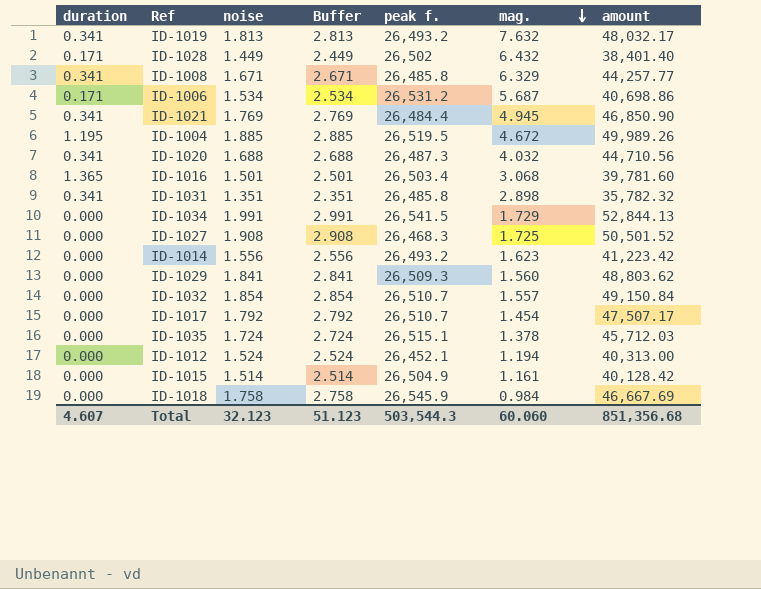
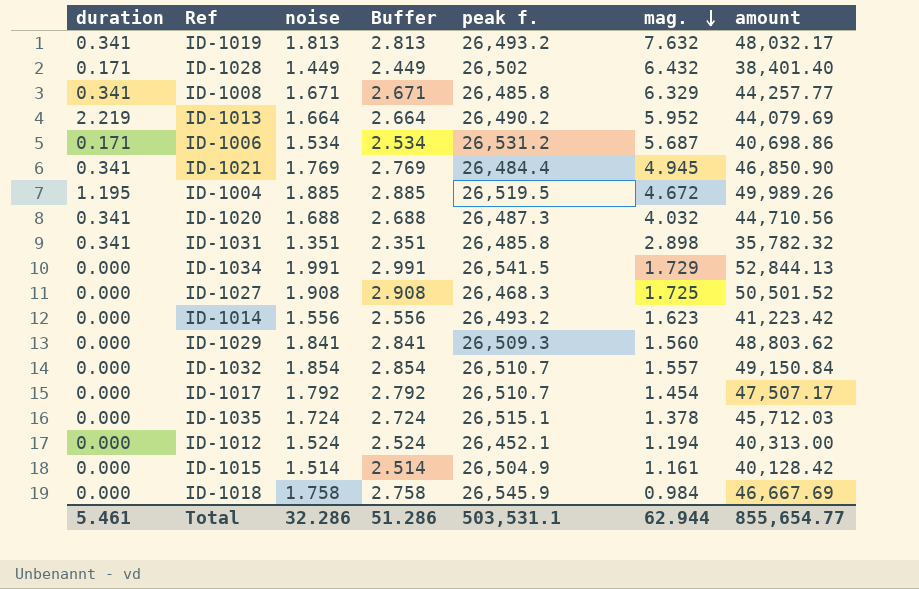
row ID-1016: 1.365 | 1.501 | 2.501 | 26,503.4 | 3.068 | 39,781.60 -> none
row ID-1013: none -> 2.219 | 1.664 | 2.664 | 26,490.2 | 5.952 | 44,079.69
Total | duration: 4.607 -> 5.461
Total | noise: 32.123 -> 32.286
Total | Buffer: 51.123 -> 51.286
Total | peak f.: 503,544.3 -> 503,531.1
Total | mag.: 60.060 -> 62.944
Total | amount: 851,356.68 -> 855,654.77

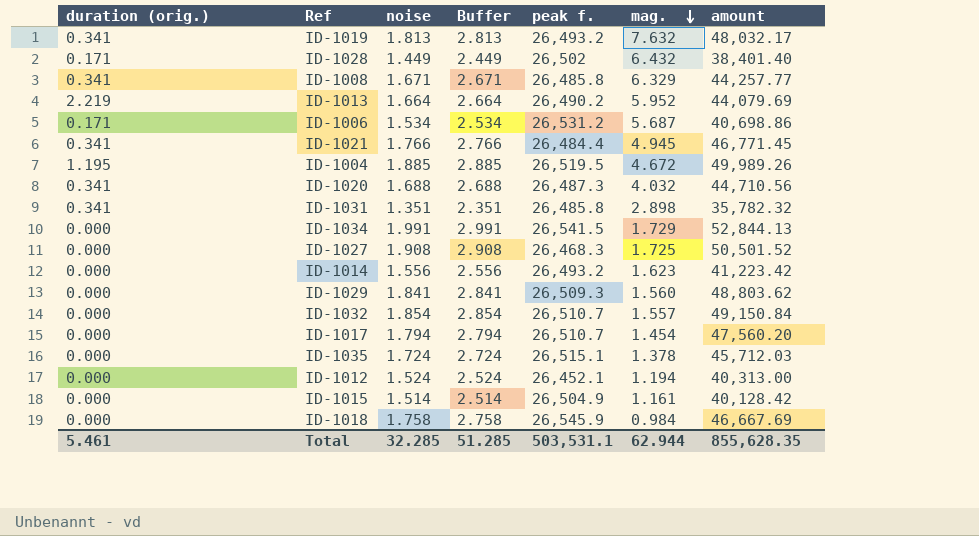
column name: duration -> duration (orig.)
ID-1021 | noise: 1.769 -> 1.766
ID-1021 | Buffer: 2.769 -> 2.766
ID-1021 | amount: 46,850.90 -> 46,771.45
ID-1017 | noise: 1.792 -> 1.794
ID-1017 | Buffer: 2.792 -> 2.794
ID-1017 | amount: 47,507.17 -> 47,560.20
Total | noise: 32.286 -> 32.285
Total | Buffer: 51.286 -> 51.285
Total | amount: 855,654.77 -> 855,628.35

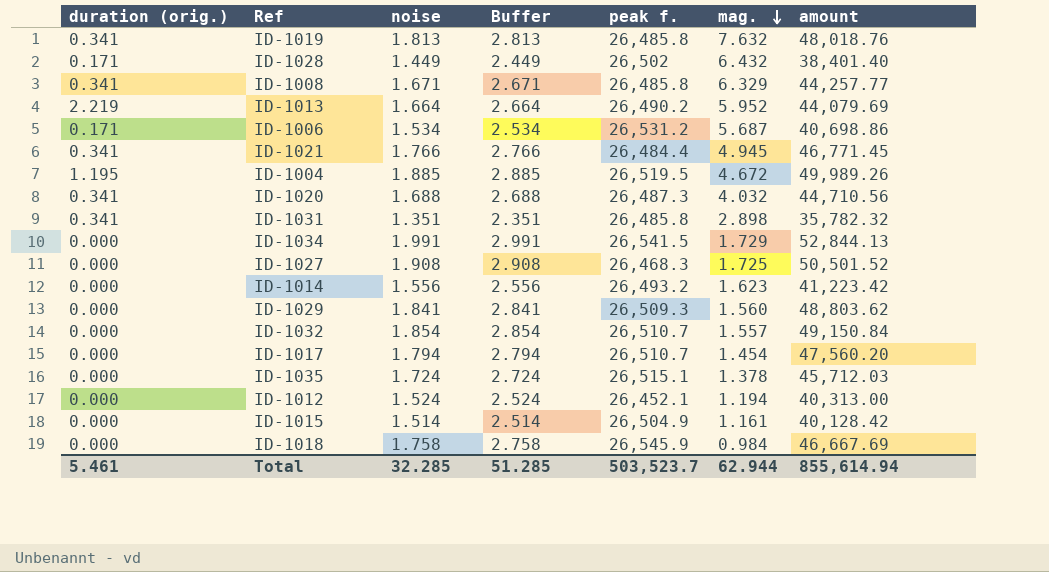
ID-1019 | peak f.: 26,493.2 -> 26,485.8
ID-1019 | amount: 48,032.17 -> 48,018.76
Total | peak f.: 503,531.1 -> 503,523.7
Total | amount: 855,628.35 -> 855,614.94

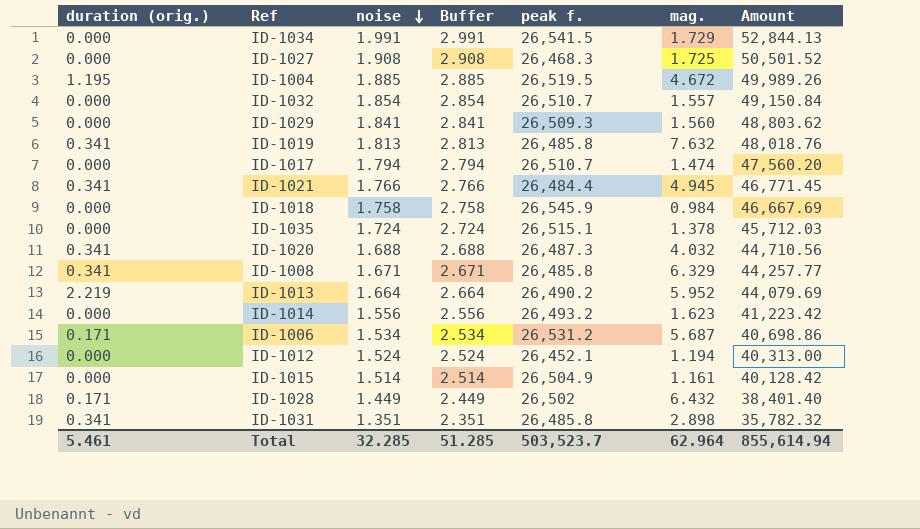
row order: mag. descending -> noise descending
column name: amount -> Amount
ID-1017 | mag.: 1.454 -> 1.474
Total | mag.: 62.944 -> 62.964

